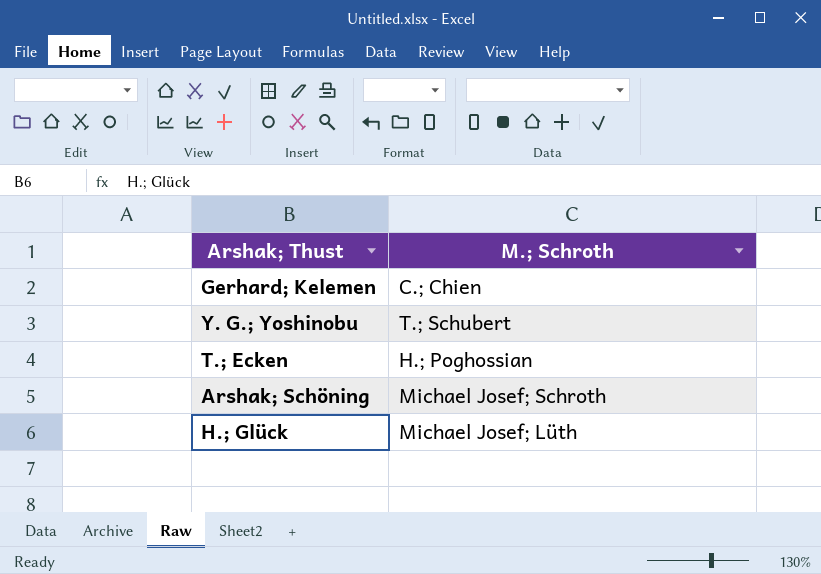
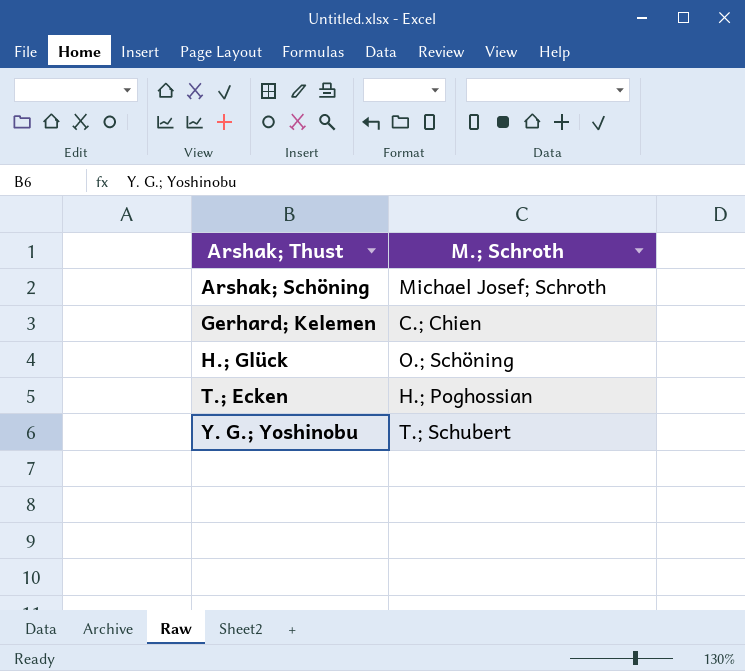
row order: none -> Arshak; Thust ascending
H.; Glück | M.; Schroth: Michael Josef; Lüth -> O.; Schöning

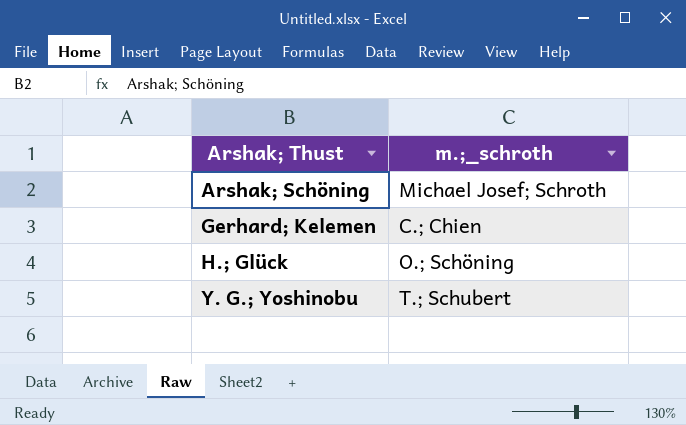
column name: M.; Schroth -> m.;_schroth
row T.; Ecken: H.; Poghossian -> none

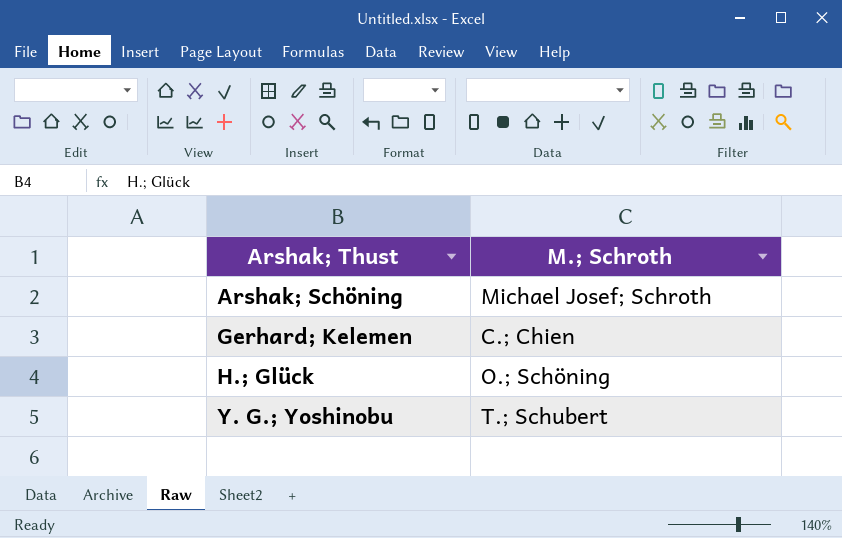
column name: m.;_schroth -> M.; Schroth

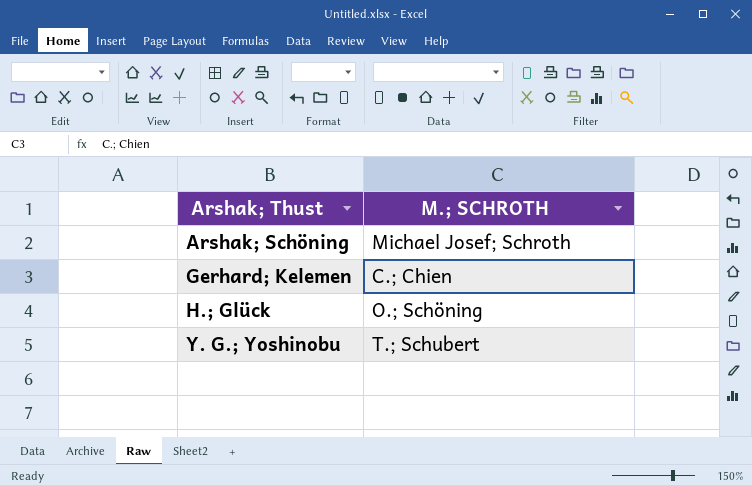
column name: M.; Schroth -> M.; SCHROTH

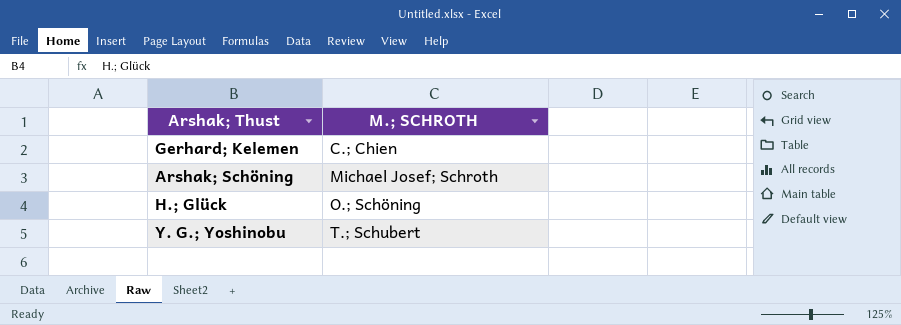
row order: Arshak; Thust ascending -> M.; SCHROTH ascending

